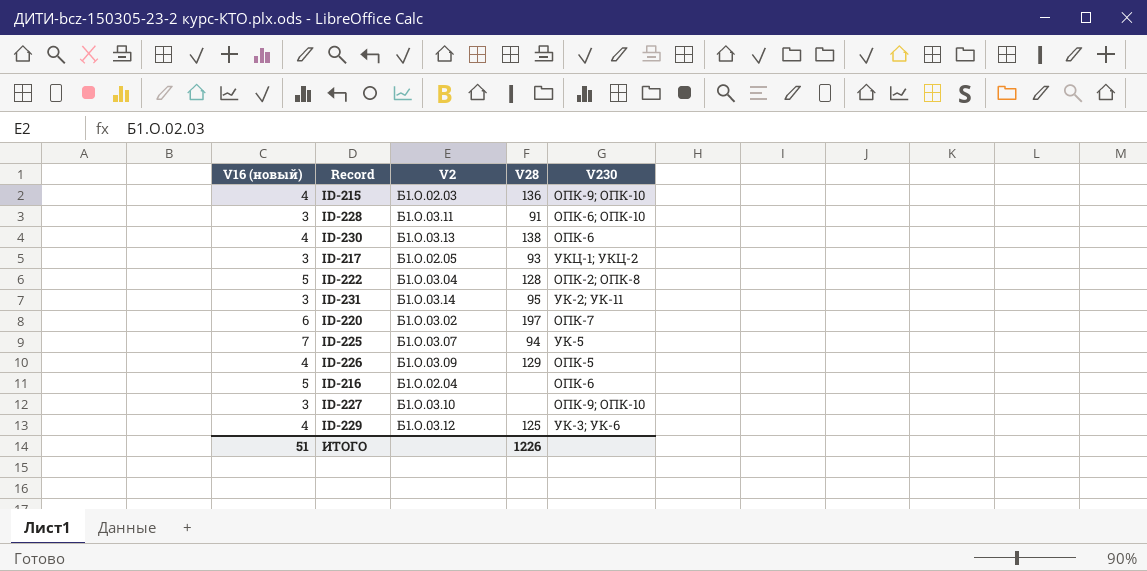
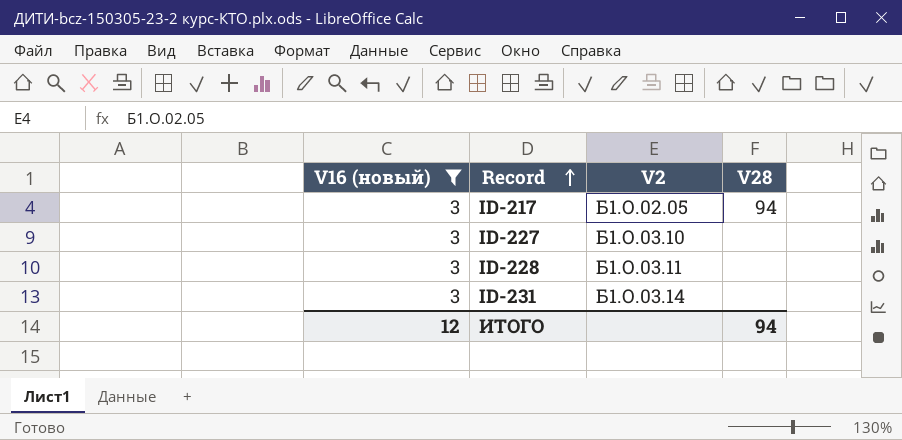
filter: none -> V16 (новый) = 3
row order: none -> Record ascending
column V230 | position: 5 -> none
ID-217 | V28: 93 -> 94
ID-228 | V28: 91 -> none
ID-231 | V28: 95 -> none
ИТОГО | V16 (новый): 51 -> 12
ИТОГО | V28: 1226 -> 94

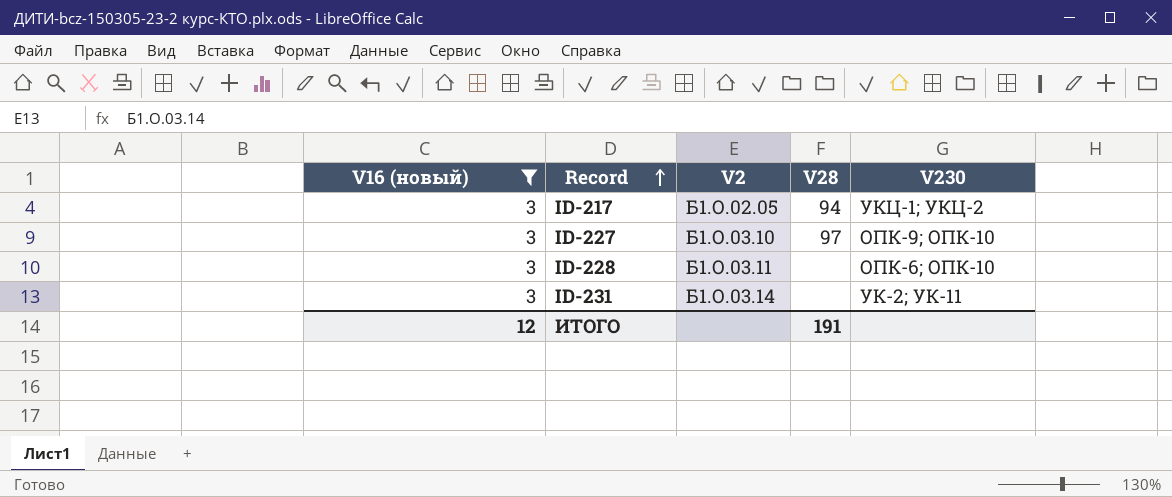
column V230 | position: none -> 5
ID-227 | V28: none -> 97
ИТОГО | V28: 94 -> 191

